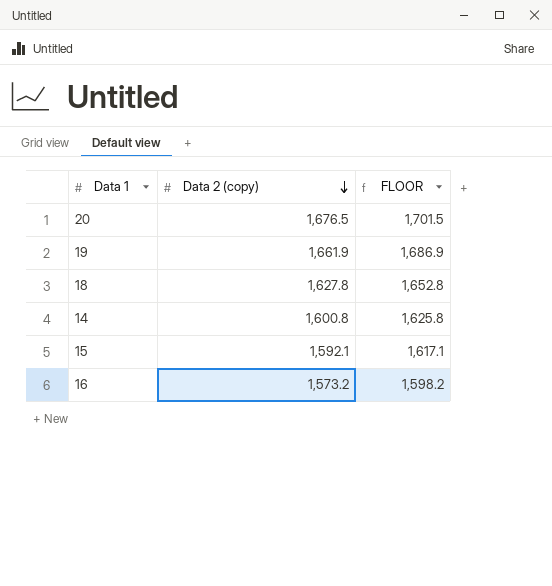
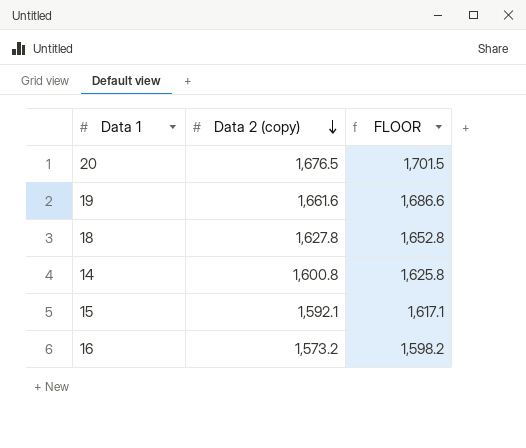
19 | Data 2 (copy): 1,661.9 -> 1,661.6
19 | FLOOR: 1,686.9 -> 1,686.6

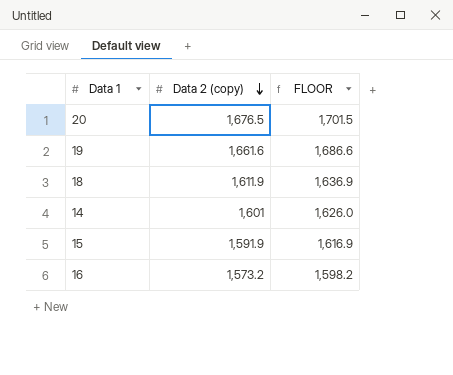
18 | Data 2 (copy): 1,627.8 -> 1,611.9
18 | FLOOR: 1,652.8 -> 1,636.9
14 | Data 2 (copy): 1,600.8 -> 1,601
14 | FLOOR: 1,625.8 -> 1,626.0
15 | Data 2 (copy): 1,592.1 -> 1,591.9
15 | FLOOR: 1,617.1 -> 1,616.9

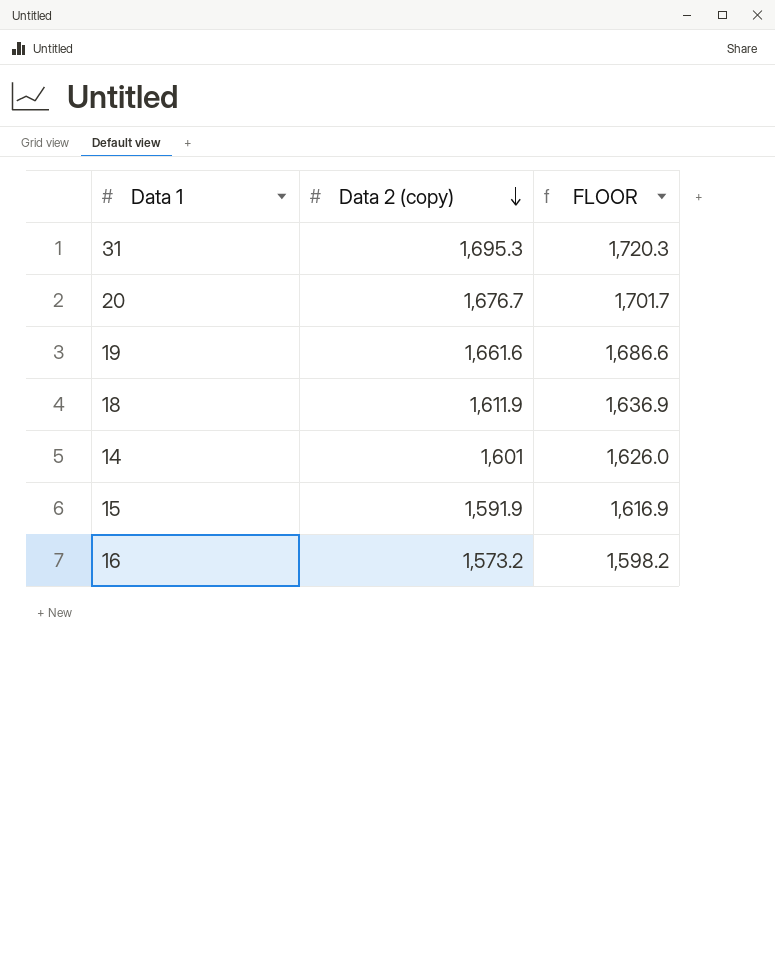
row 31: none -> 1,695.3 | 1,720.3
20 | Data 2 (copy): 1,676.5 -> 1,676.7
20 | FLOOR: 1,701.5 -> 1,701.7

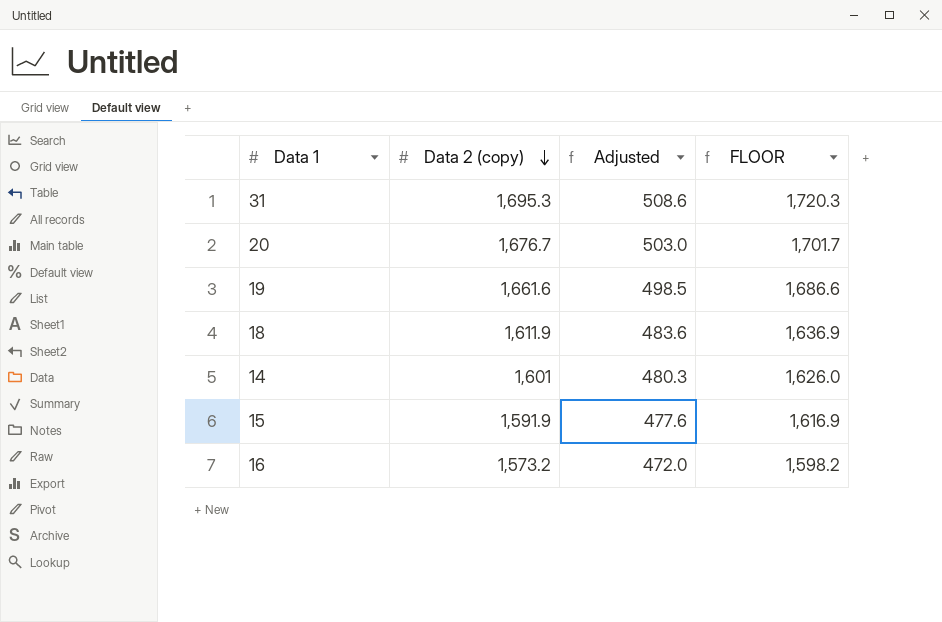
column Adjusted | formula: none -> [Data 2 (copy)] * 0.3

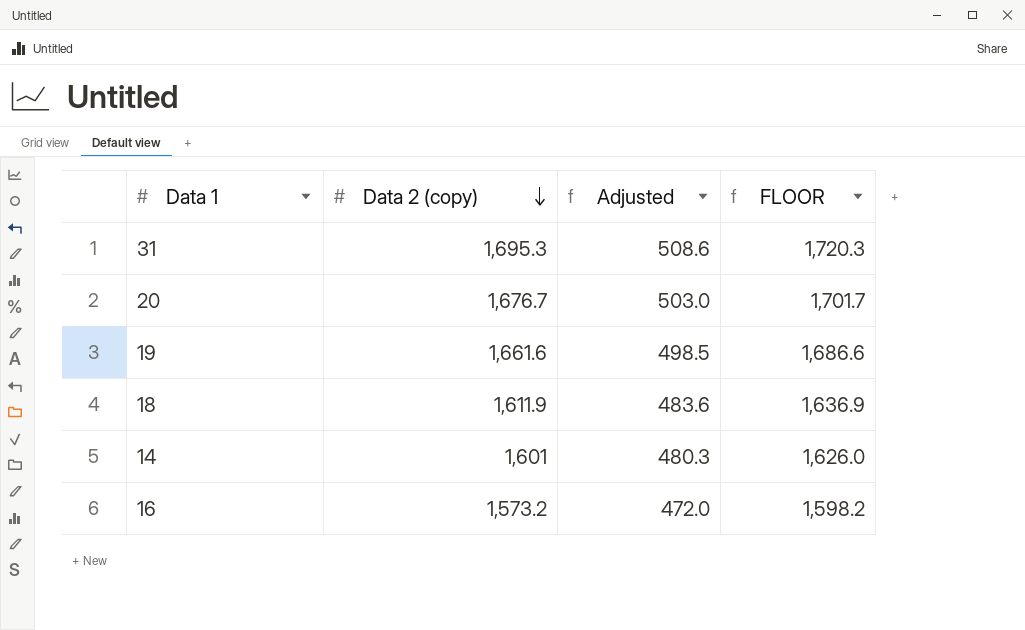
row 15: 1,591.9 | 477.6 | 1,616.9 -> none

